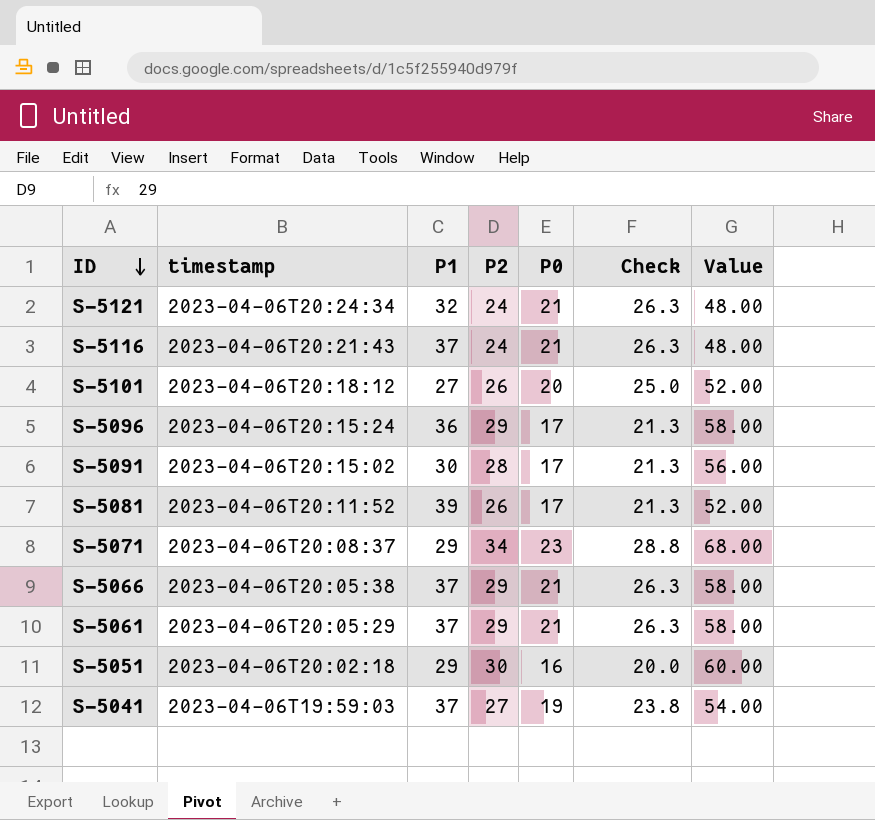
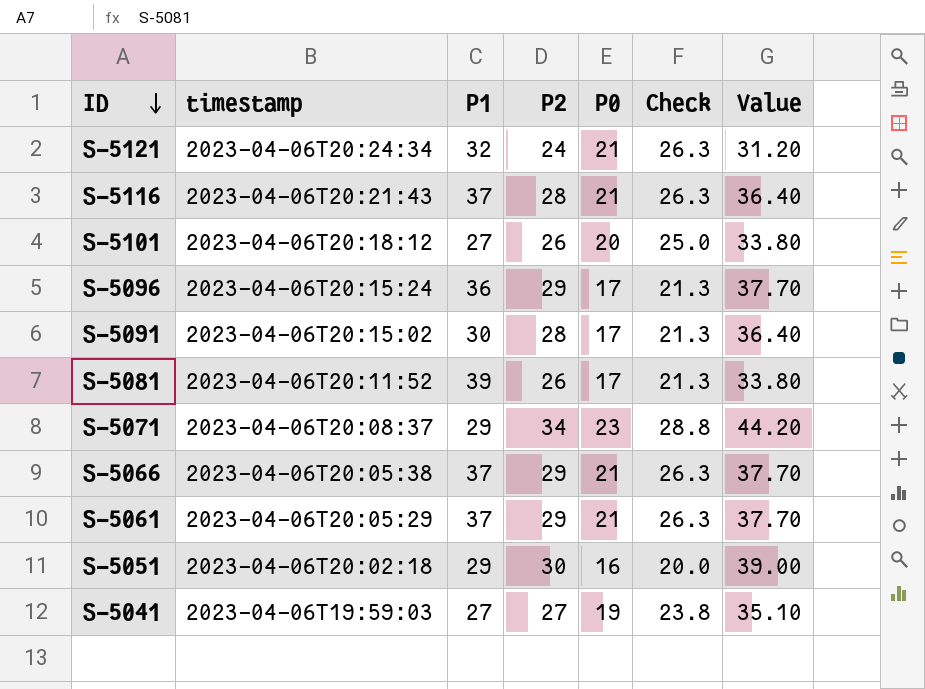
column Value | formula: [P2] * 2 -> [P2] * 1.3
S-5116 | P2: 24 -> 28
S-5041 | P1: 37 -> 27

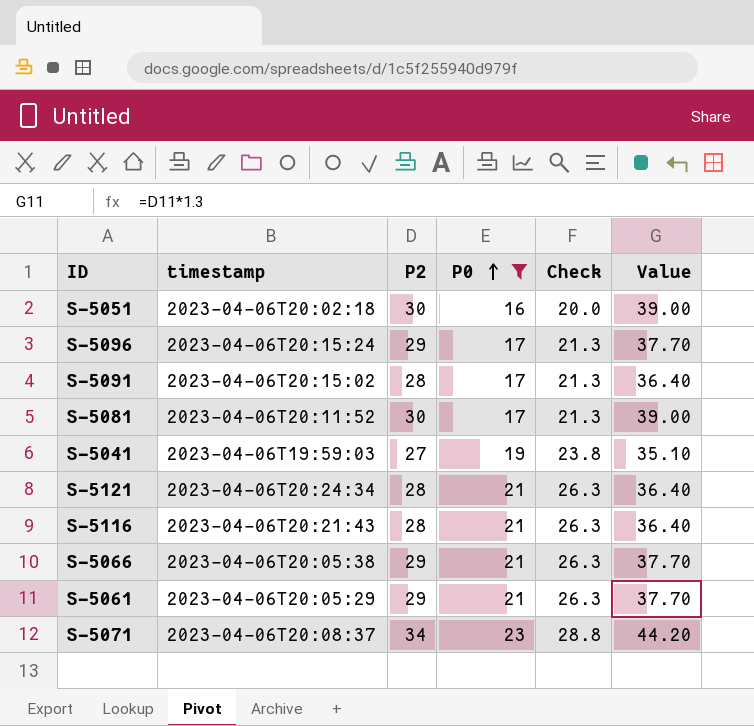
filter: none -> P0 != 20
row order: ID descending -> P0 ascending
column P1 | position: 3 -> none
S-5081 | P2: 26 -> 30
S-5081 | Value: 33.80 -> 39.00
S-5121 | P2: 24 -> 28
S-5121 | Value: 31.20 -> 36.40

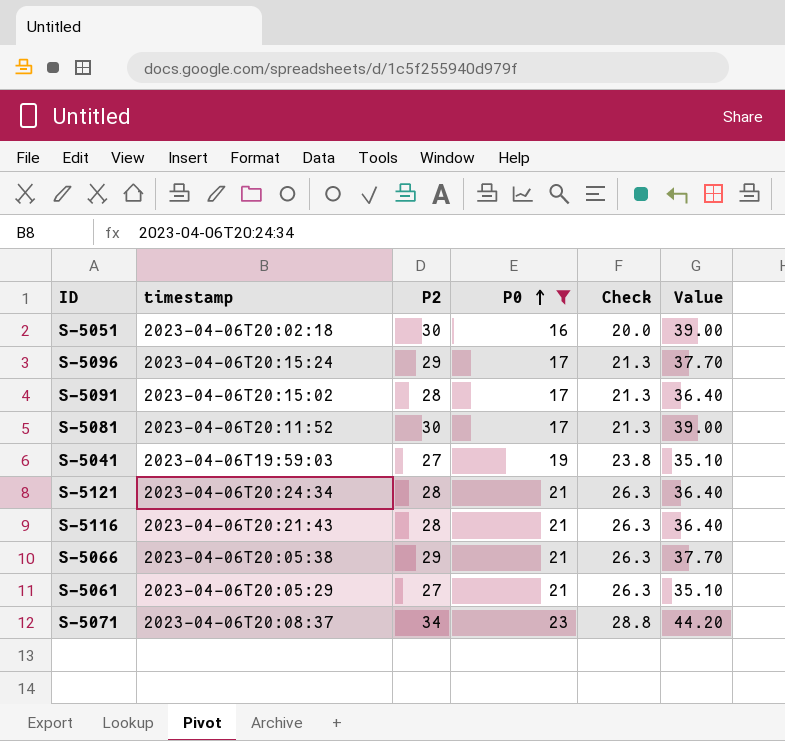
S-5061 | P2: 29 -> 27
S-5061 | Value: 37.70 -> 35.10

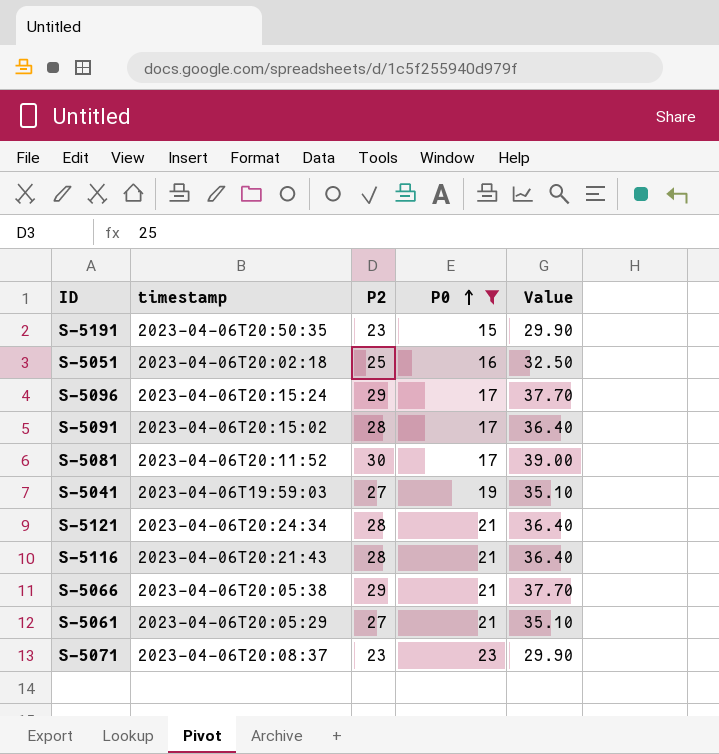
column Check | formula: [P0] * 1.25 -> none
row S-5191: none -> 2023-04-06T20:50:35 | 23 | 15 | 29.90
S-5051 | P2: 30 -> 25
S-5051 | Value: 39.00 -> 32.50
S-5071 | P2: 34 -> 23
S-5071 | Value: 44.20 -> 29.90

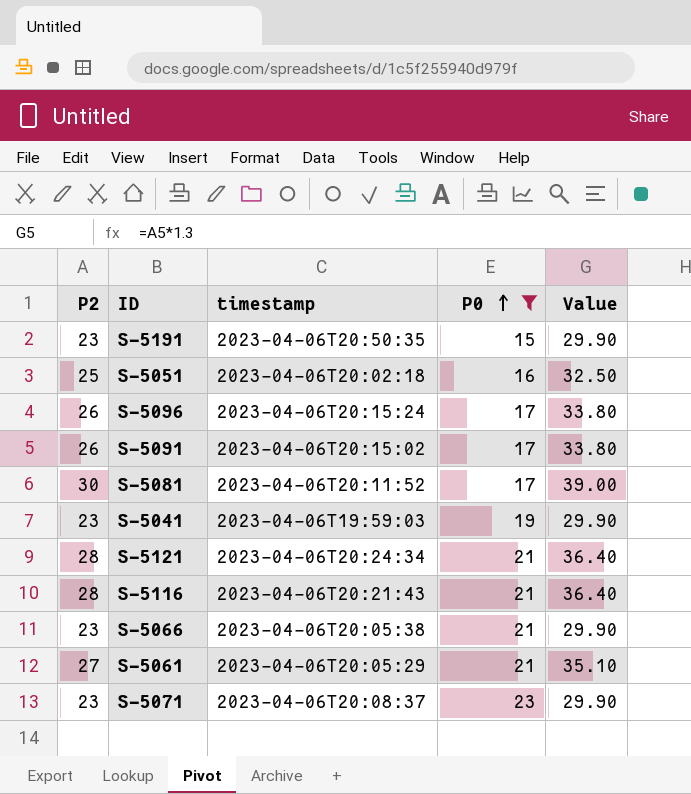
column P2 | position: 3 -> 1
S-5096 | P2: 29 -> 26
S-5096 | Value: 37.70 -> 33.80
S-5091 | P2: 28 -> 26
S-5091 | Value: 36.40 -> 33.80
S-5041 | P2: 27 -> 23
S-5041 | Value: 35.10 -> 29.90
S-5066 | P2: 29 -> 23
S-5066 | Value: 37.70 -> 29.90

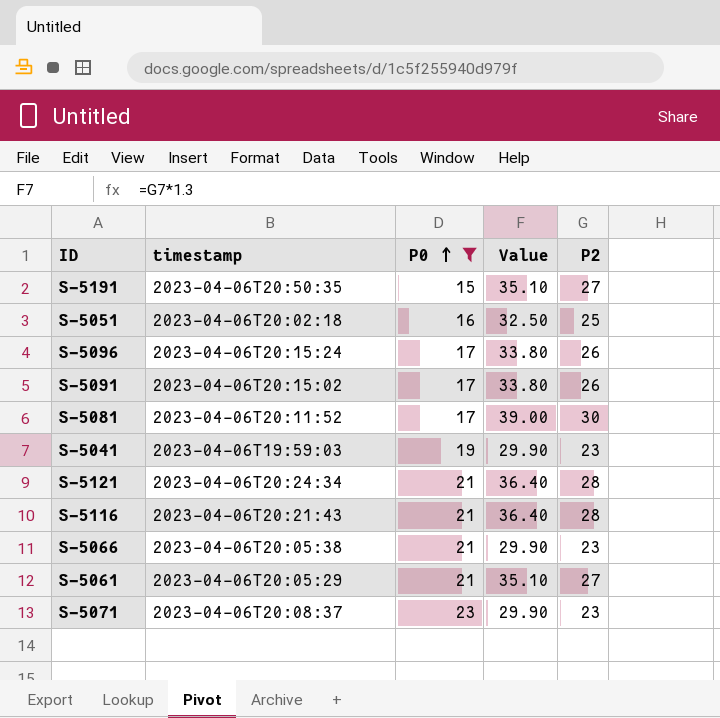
column P2 | position: 1 -> 5
S-5191 | Value: 29.90 -> 35.10
S-5191 | P2: 23 -> 27

